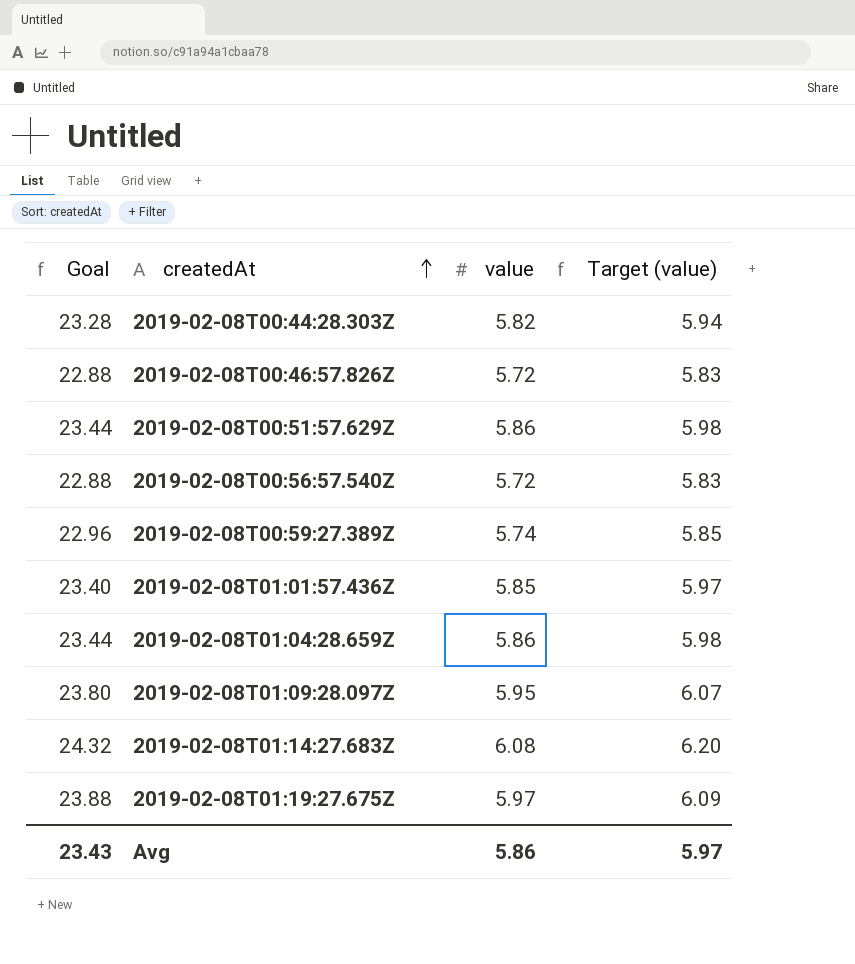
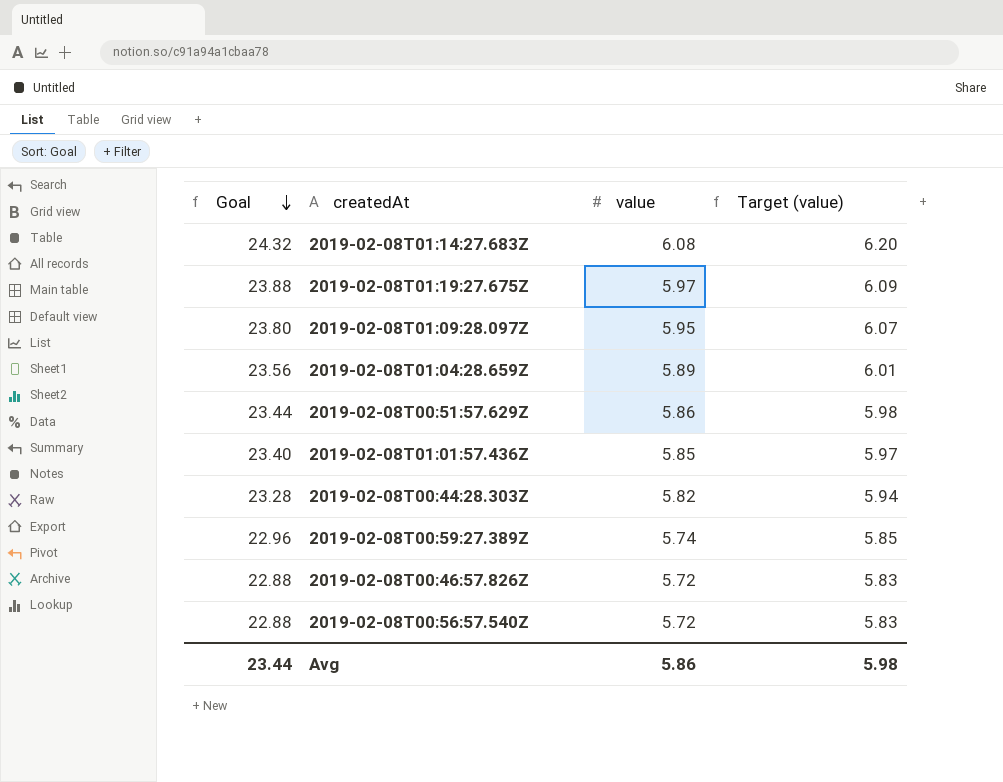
row order: createdAt ascending -> Goal descending
2019-02-08T01:04:28.659Z | Goal: 23.44 -> 23.56
2019-02-08T01:04:28.659Z | value: 5.86 -> 5.89
2019-02-08T01:04:28.659Z | Target (value): 5.98 -> 6.01
Avg | Goal: 23.43 -> 23.44
Avg | Target (value): 5.97 -> 5.98

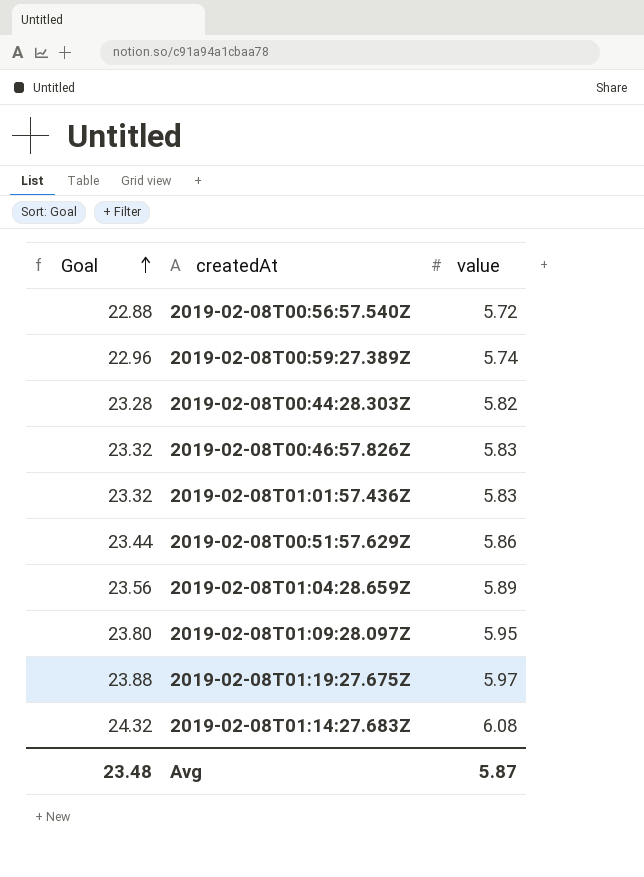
row order: Goal descending -> Goal ascending
column Target (value) | formula: [value] * 1.02 -> none
2019-02-08T00:46:57.826Z | Goal: 22.88 -> 23.32
2019-02-08T00:46:57.826Z | value: 5.72 -> 5.83
2019-02-08T01:01:57.436Z | Goal: 23.40 -> 23.32
2019-02-08T01:01:57.436Z | value: 5.85 -> 5.83
Avg | Goal: 23.44 -> 23.48
Avg | value: 5.86 -> 5.87

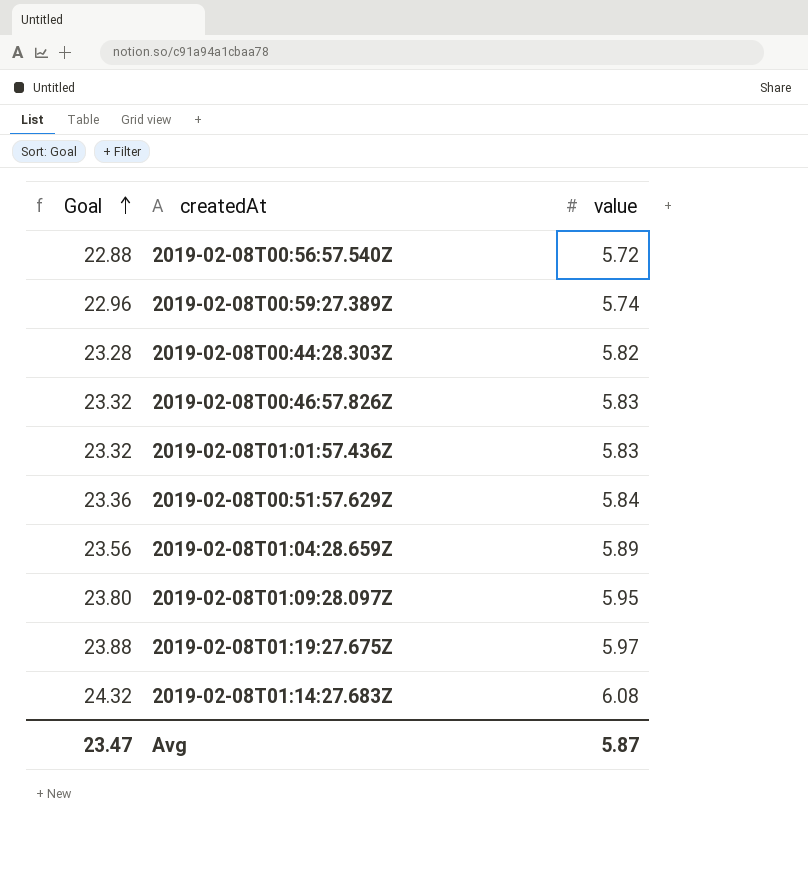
2019-02-08T00:51:57.629Z | Goal: 23.44 -> 23.36
2019-02-08T00:51:57.629Z | value: 5.86 -> 5.84
Avg | Goal: 23.48 -> 23.47

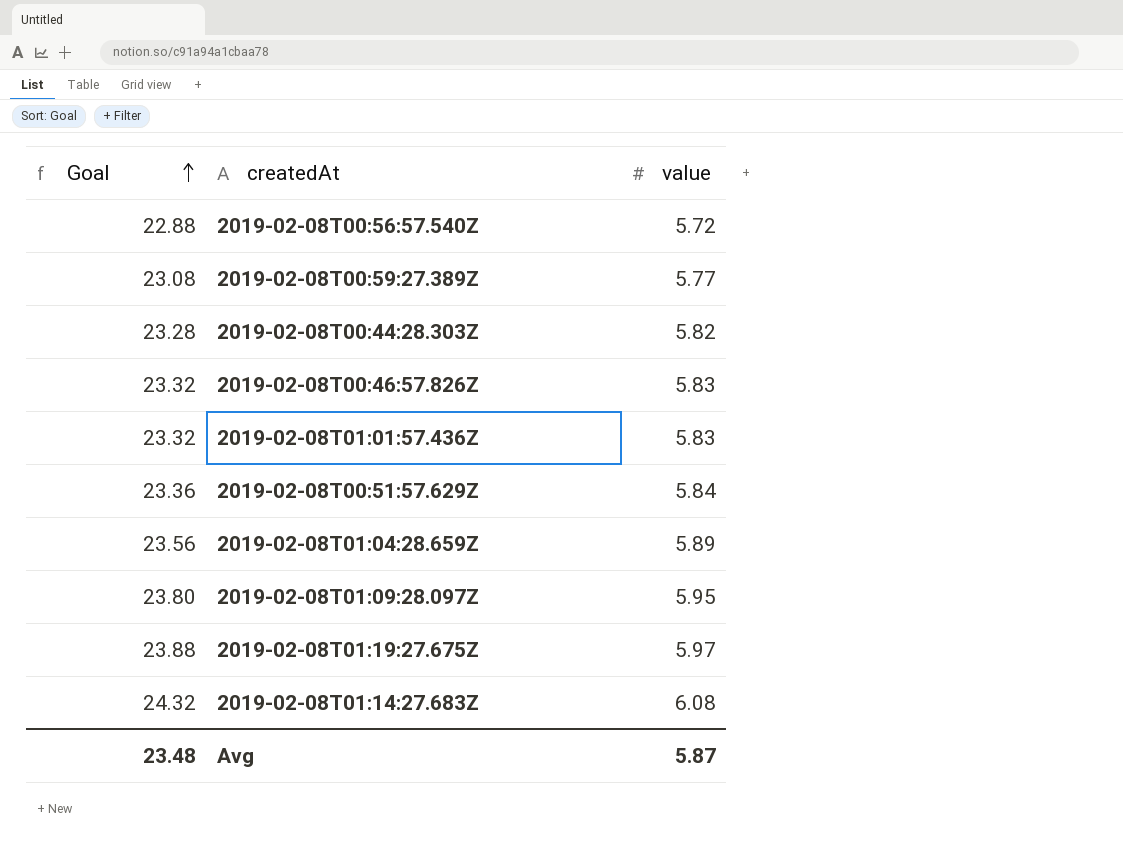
2019-02-08T00:59:27.389Z | Goal: 22.96 -> 23.08
2019-02-08T00:59:27.389Z | value: 5.74 -> 5.77
Avg | Goal: 23.47 -> 23.48

